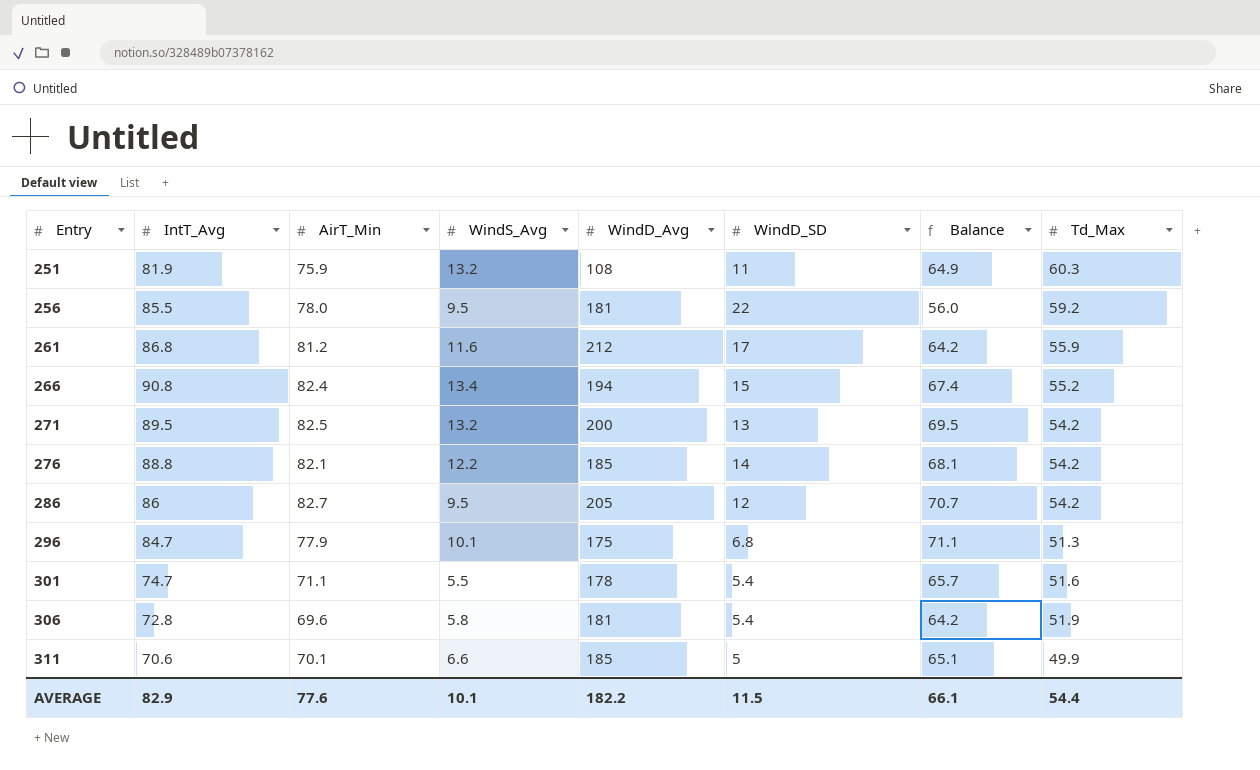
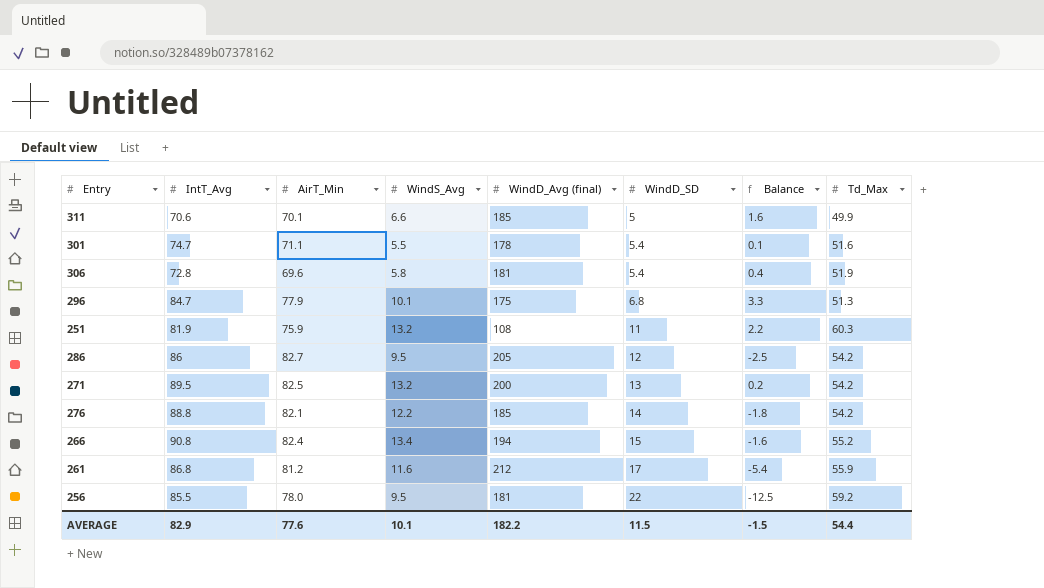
row order: Entry ascending -> WindD_SD ascending
column name: WindD_Avg -> WindD_Avg (final)
column Balance | formula: [AirT_Min] - [WindD_SD] -> [WindS_Avg] - [WindD_SD]
AVERAGE | Balance: 66.1 -> -1.5

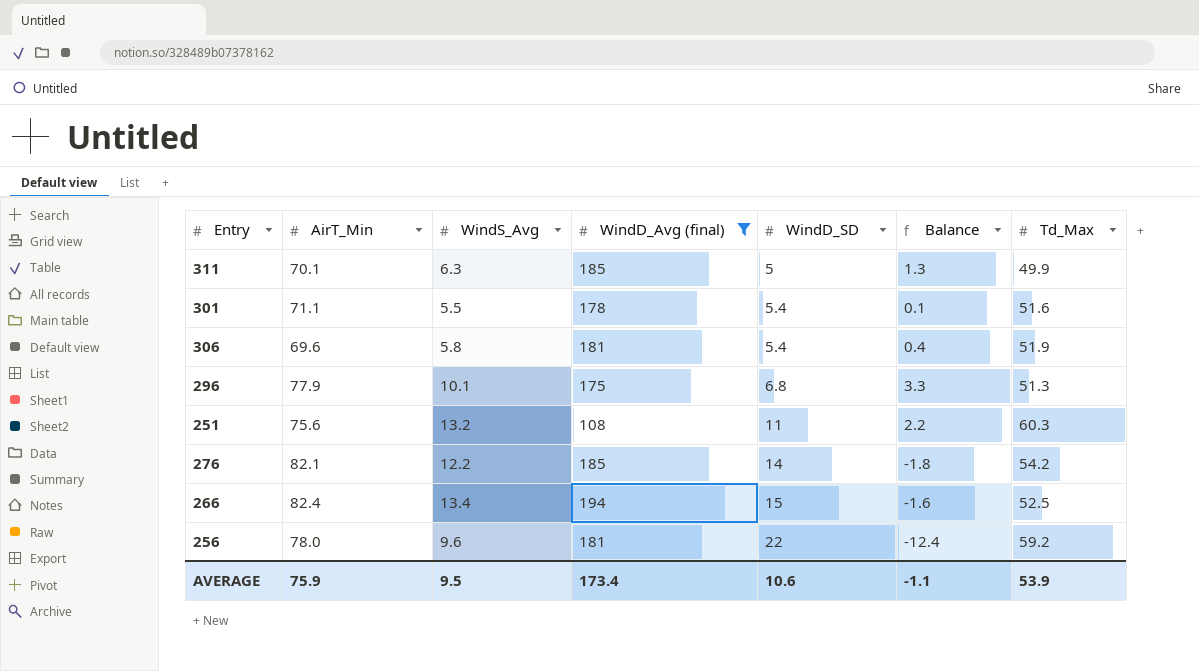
filter: none -> WindD_Avg (final) <= 194
column IntT_Avg | position: 2 -> none
311 | WindS_Avg: 6.6 -> 6.3
311 | Balance: 1.6 -> 1.3
251 | AirT_Min: 75.9 -> 75.6
266 | Td_Max: 55.2 -> 52.5
256 | WindS_Avg: 9.5 -> 9.6
256 | Balance: -12.5 -> -12.4
AVERAGE | AirT_Min: 77.6 -> 75.9
AVERAGE | WindS_Avg: 10.1 -> 9.5
AVERAGE | WindD_Avg (final): 182.2 -> 173.4
AVERAGE | WindD_SD: 11.5 -> 10.6
AVERAGE | Balance: -1.5 -> -1.1
AVERAGE | Td_Max: 54.4 -> 53.9

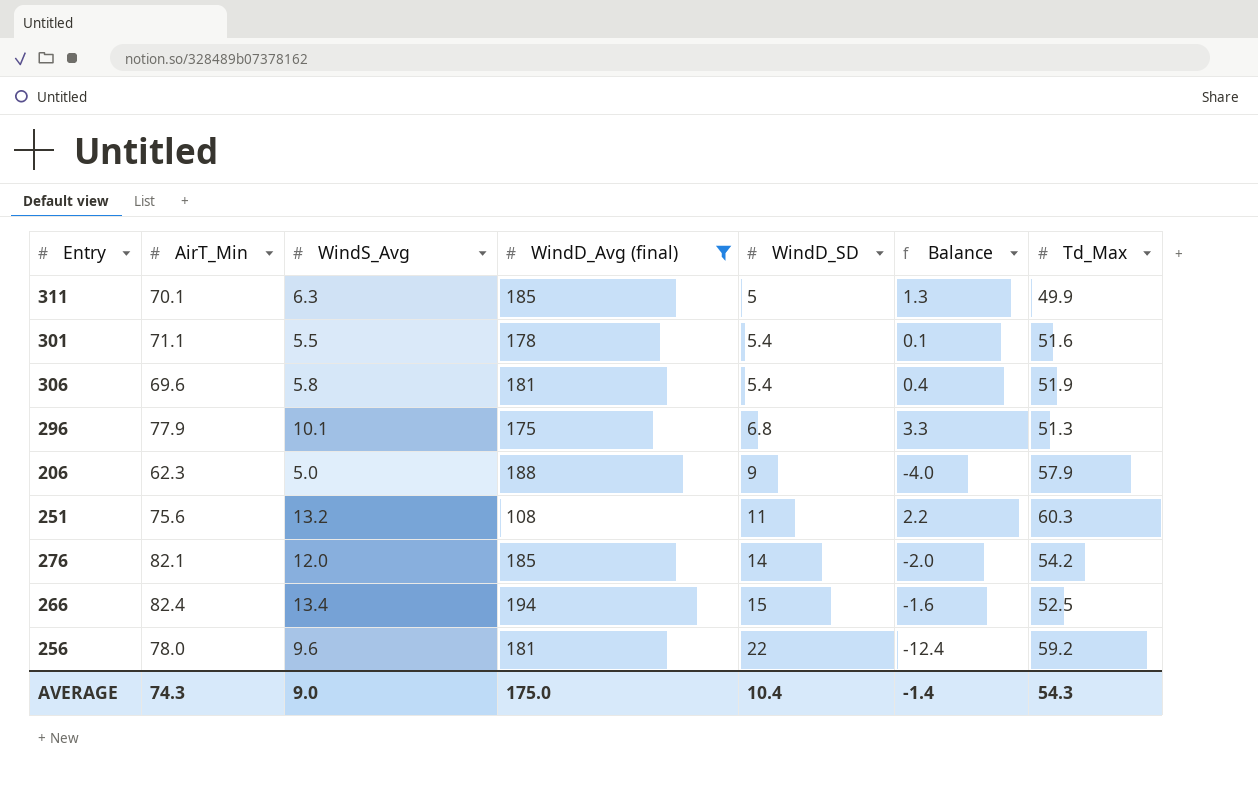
row 206: none -> 62.3 | 5.0 | 188 | 9 | -4.0 | 57.9
276 | WindS_Avg: 12.2 -> 12.0
276 | Balance: -1.8 -> -2.0
AVERAGE | AirT_Min: 75.9 -> 74.3
AVERAGE | WindS_Avg: 9.5 -> 9.0
AVERAGE | WindD_Avg (final): 173.4 -> 175.0
AVERAGE | WindD_SD: 10.6 -> 10.4
AVERAGE | Balance: -1.1 -> -1.4
AVERAGE | Td_Max: 53.9 -> 54.3

